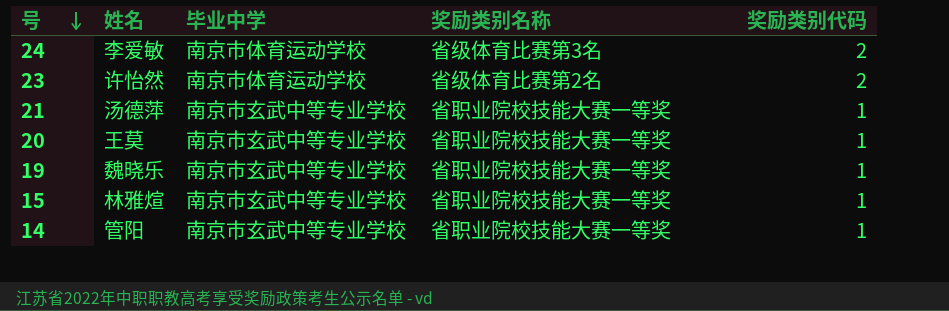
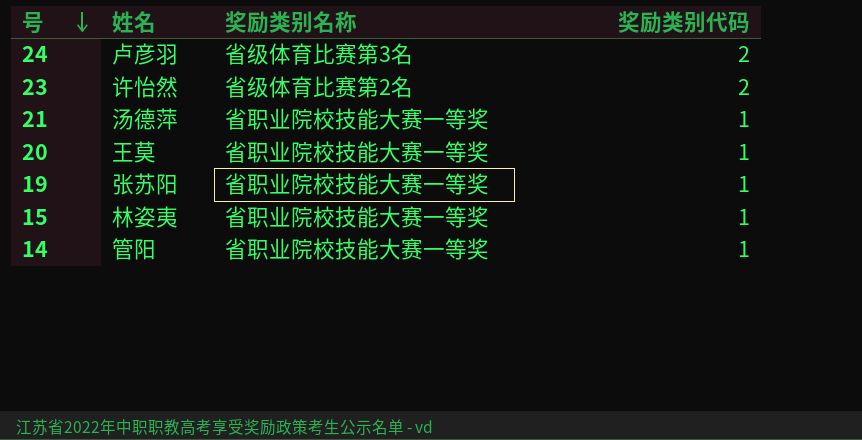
column 毕业中学 | position: 3 -> none
24 | 姓名: 李爱敏 -> 卢彦羽
19 | 姓名: 魏晓乐 -> 张苏阳
15 | 姓名: 林雅煊 -> 林姿夷

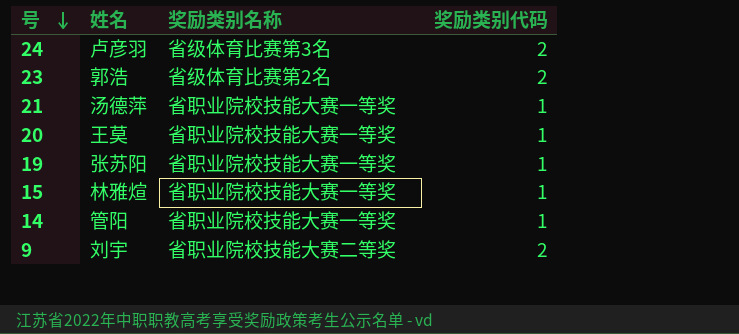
23 | 姓名: 许怡然 -> 郭浩
15 | 姓名: 林姿夷 -> 林雅煊
row 9: none -> 刘宇 | 省职业院校技能大赛二等奖 | 2

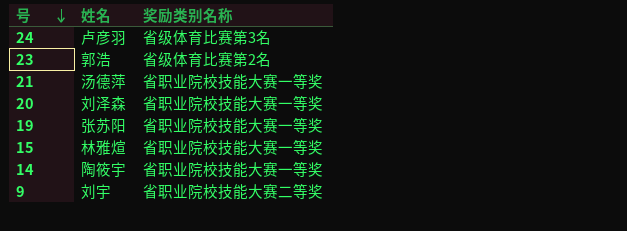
column 奖励类别代码 | position: 4 -> none
20 | 姓名: 王莫 -> 刘泽森
14 | 姓名: 管阳 -> 陶筱宇

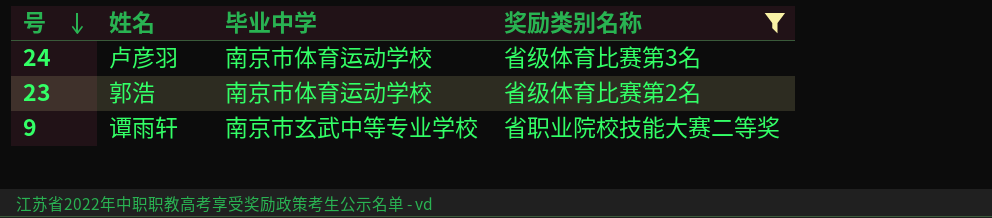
filter: none -> 奖励类别名称 != 省职业院校技能大赛一等奖
column 毕业中学 | position: none -> 3
9 | 姓名: 刘宇 -> 谭雨轩

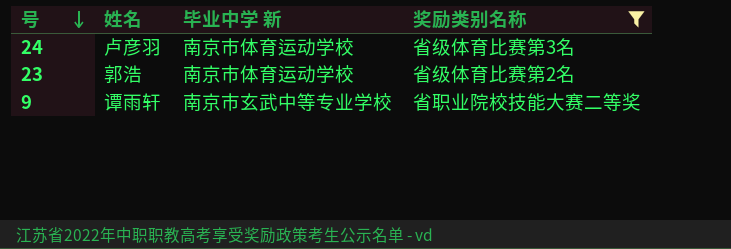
column name: 毕业中学 -> 毕业中学 新

